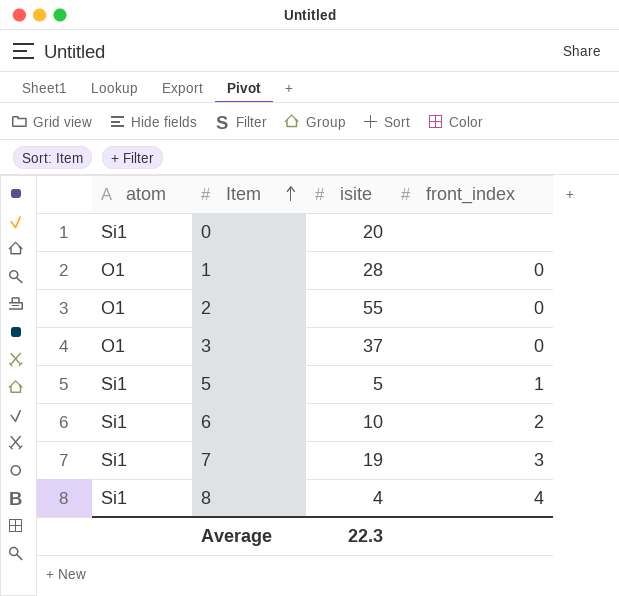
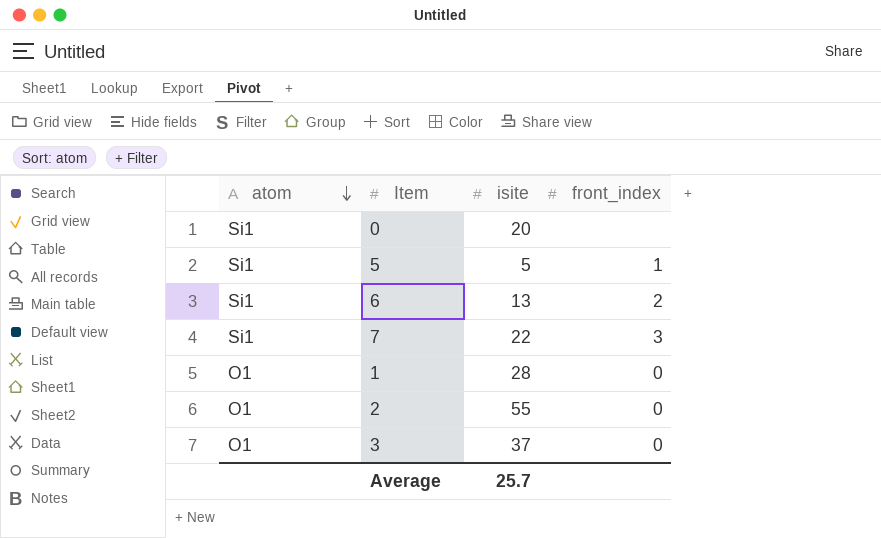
row order: Item ascending -> atom descending
row 8: Si1 | 4 | 4 -> none
6 | isite: 10 -> 13
7 | isite: 19 -> 22
Average | isite: 22.3 -> 25.7

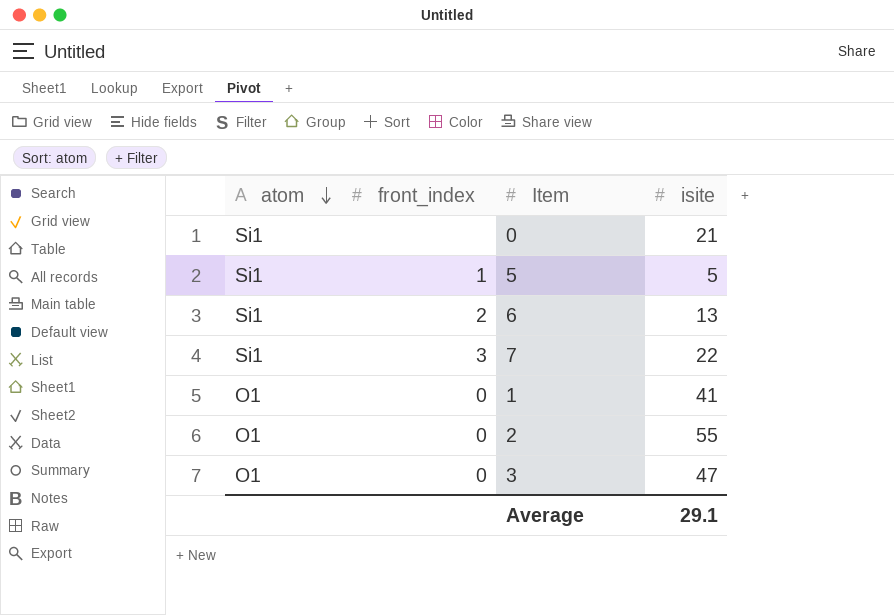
column front_index | position: 4 -> 2
0 | isite: 20 -> 21
1 | isite: 28 -> 41
3 | isite: 37 -> 47
Average | isite: 25.7 -> 29.1

